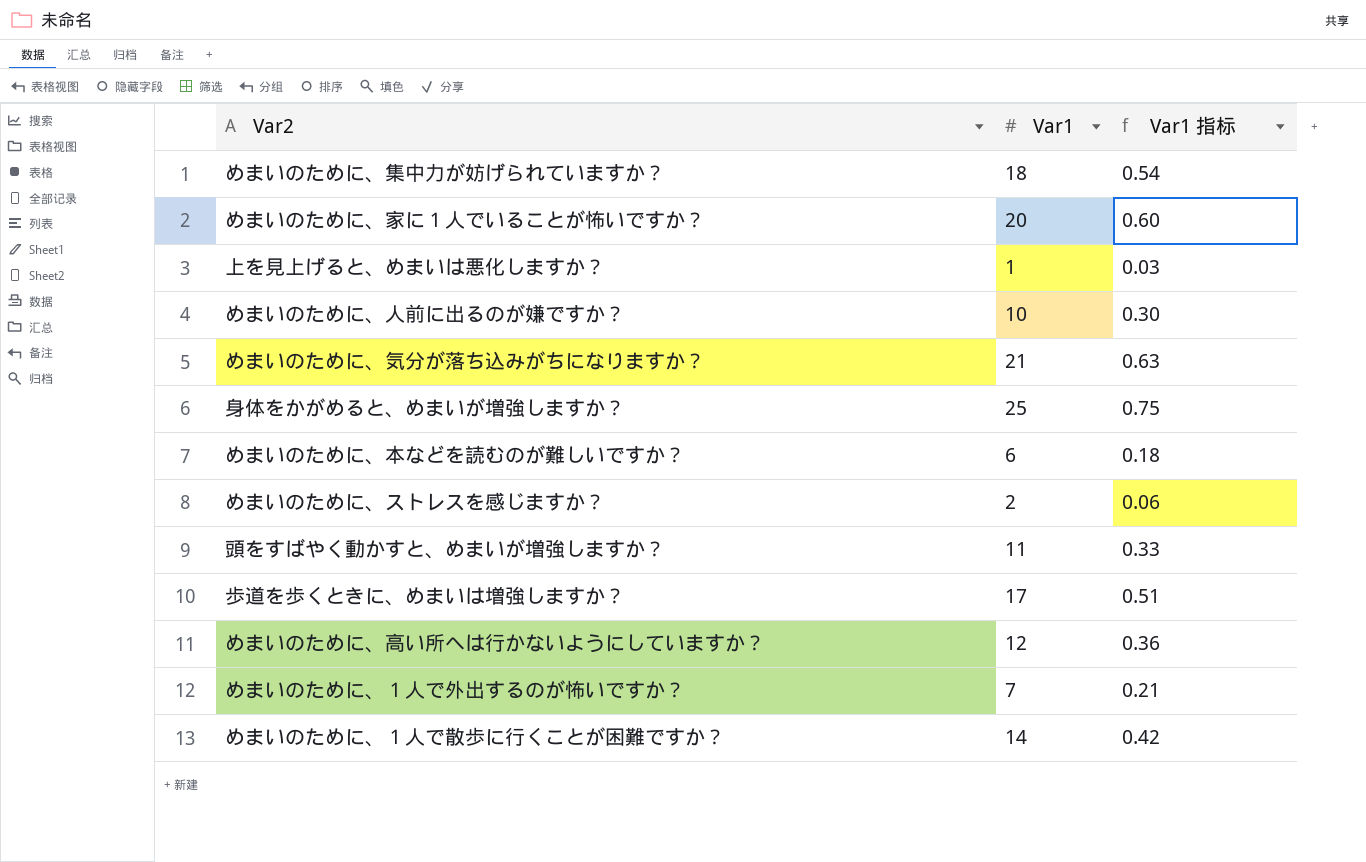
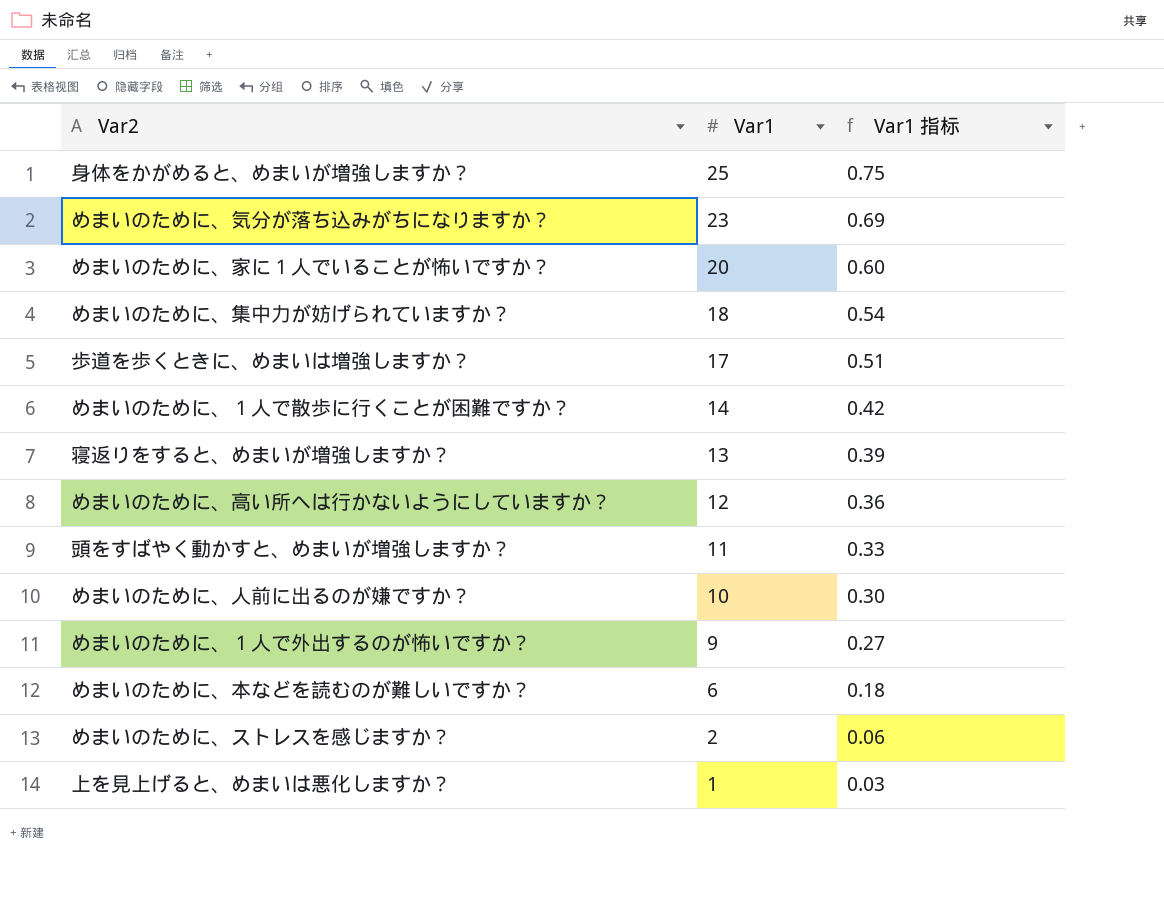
row order: none -> Var1 descending
めまいのために、気分が落ち込みがちになりますか？ | Var1: 21 -> 23
めまいのために、気分が落ち込みがちになりますか？ | Var1 指标: 0.63 -> 0.69
row 寝返りをすると、めまいが増強しますか？: none -> 13 | 0.39
めまいのために、１人で外出するのが怖いですか？ | Var1: 7 -> 9
めまいのために、１人で外出するのが怖いですか？ | Var1 指标: 0.21 -> 0.27

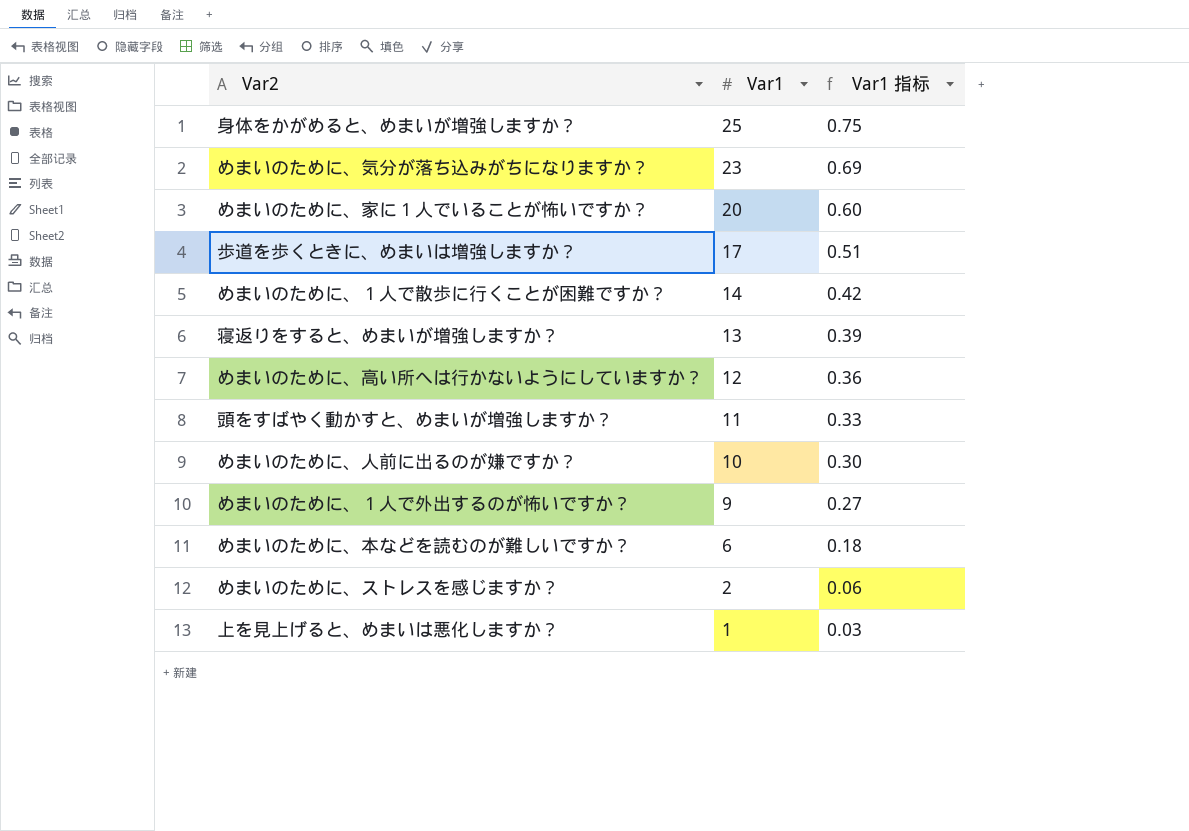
row めまいのために、集中力が妨げられていますか？: 18 | 0.54 -> none

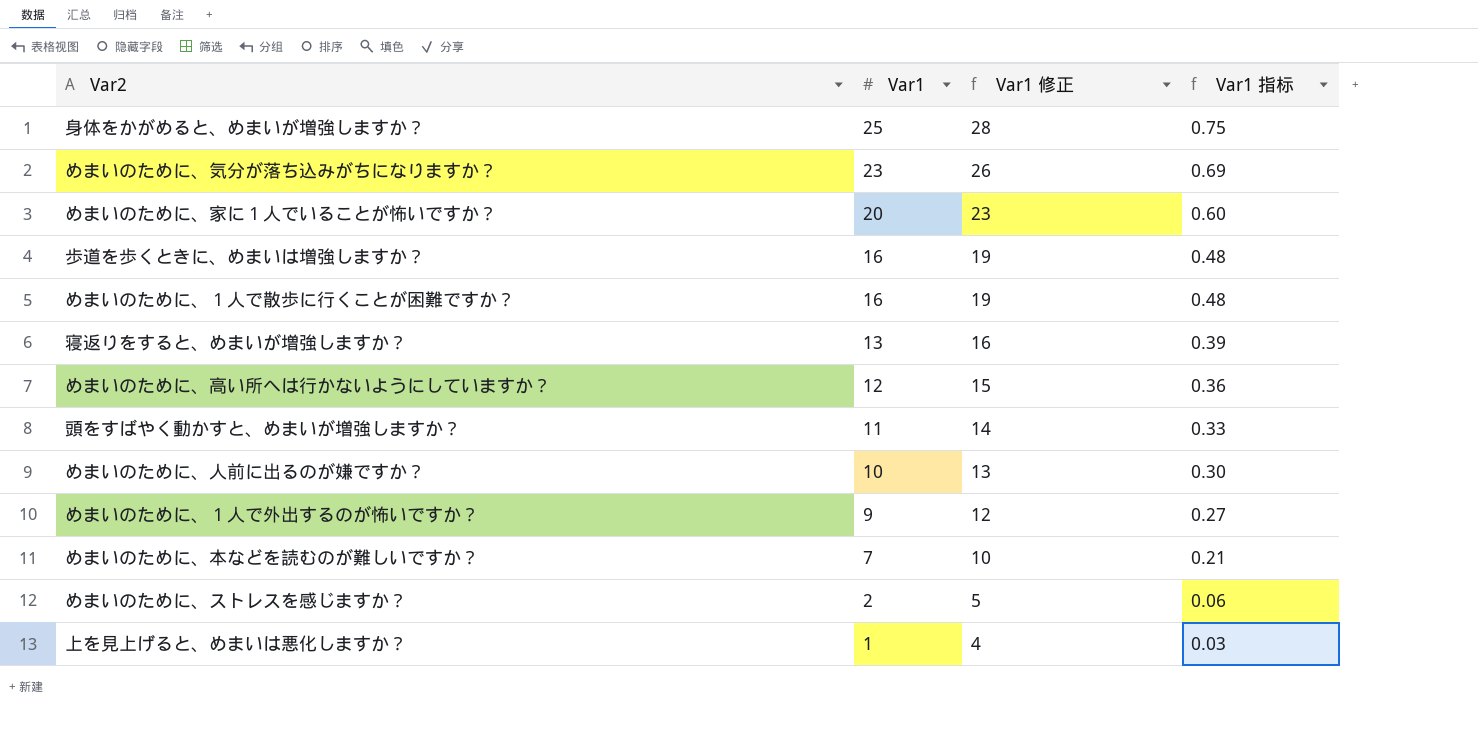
column Var1 修正 | formula: none -> [Var1] + 3
歩道を歩くときに、めまいは増強しますか？ | Var1: 17 -> 16
歩道を歩くときに、めまいは増強しますか？ | Var1 指标: 0.51 -> 0.48
めまいのために、１人で散歩に行くことが困難ですか？ | Var1: 14 -> 16
めまいのために、１人で散歩に行くことが困難ですか？ | Var1 指标: 0.42 -> 0.48
めまいのために、本などを読むのが難しいですか？ | Var1: 6 -> 7
めまいのために、本などを読むのが難しいですか？ | Var1 指标: 0.18 -> 0.21

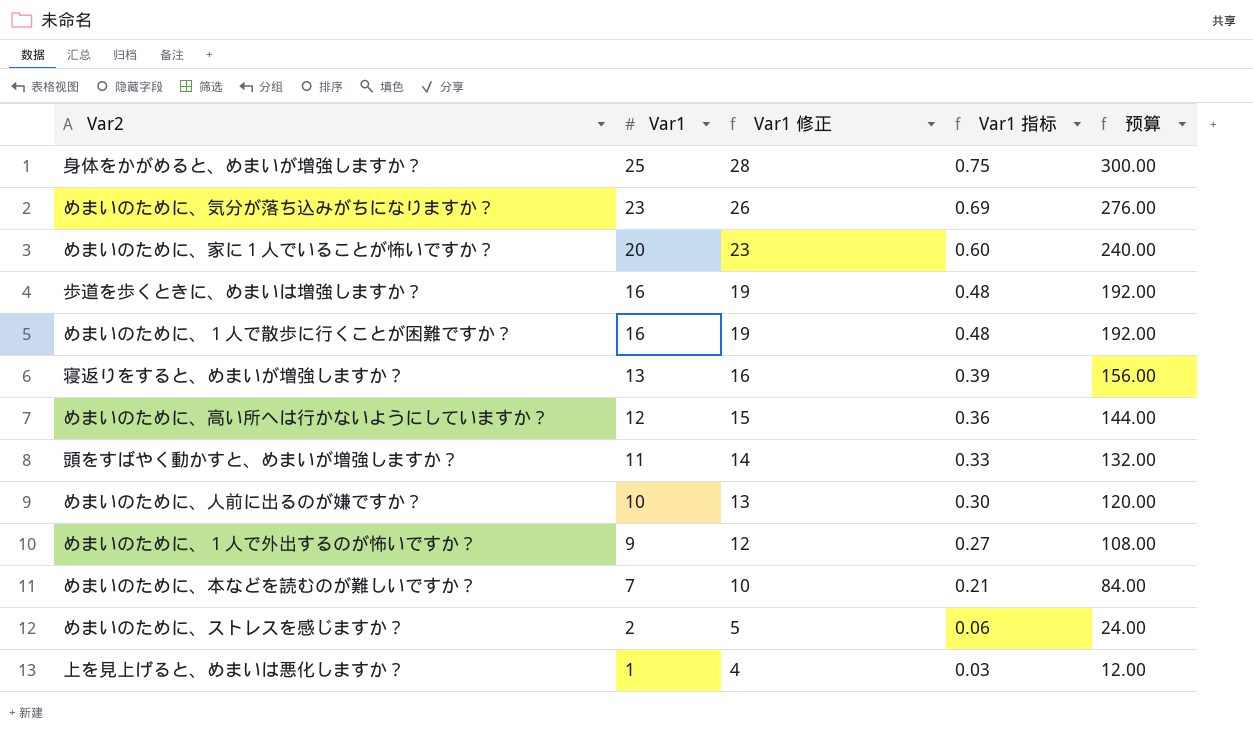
column 预算 | formula: none -> [Var1] * 12

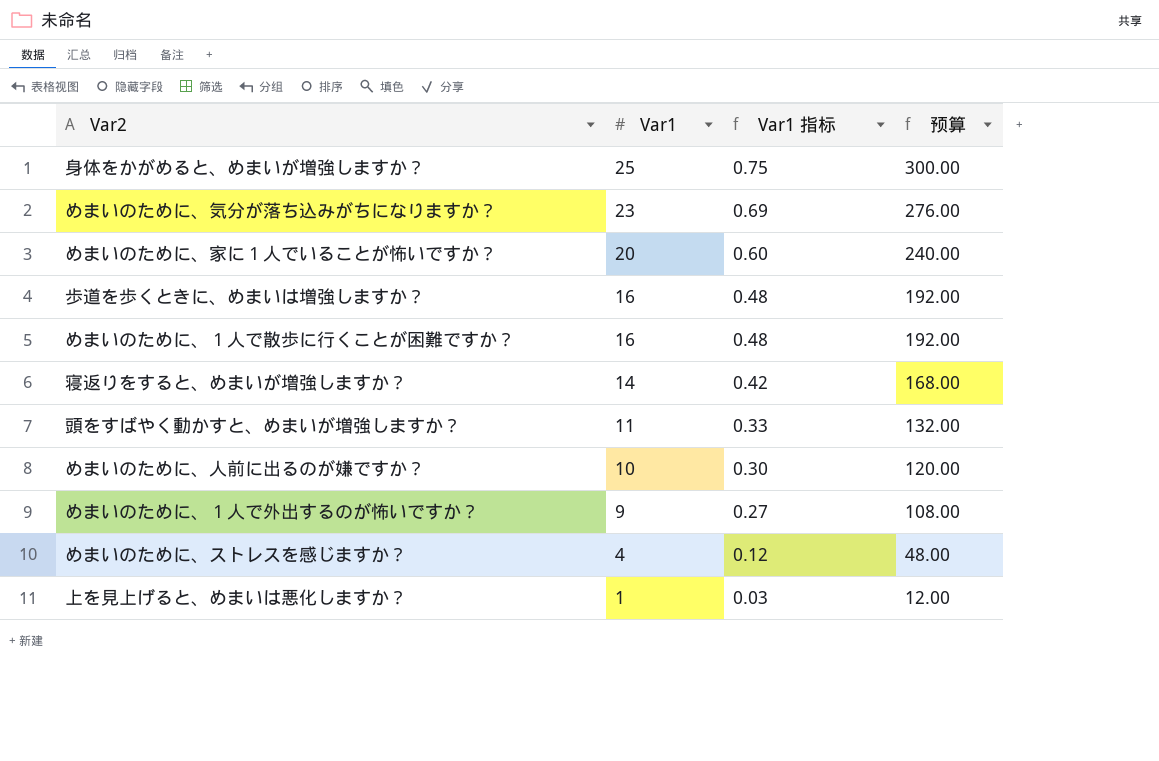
column Var1 修正 | formula: [Var1] + 3 -> none
row めまいのために、高い所へは行かないようにしていますか？: 12 | 15 | 0.36 | 144.00 -> none
row めまいのために、本などを読むのが難しいですか？: 7 | 10 | 0.21 | 84.00 -> none
寝返りをすると、めまいが増強しますか？ | Var1: 13 -> 14
寝返りをすると、めまいが増強しますか？ | Var1 指标: 0.39 -> 0.42
寝返りをすると、めまいが増強しますか？ | 预算: 156.00 -> 168.00
めまいのために、ストレスを感じますか？ | Var1: 2 -> 4
めまいのために、ストレスを感じますか？ | Var1 指标: 0.06 -> 0.12
めまいのために、ストレスを感じますか？ | 预算: 24.00 -> 48.00

